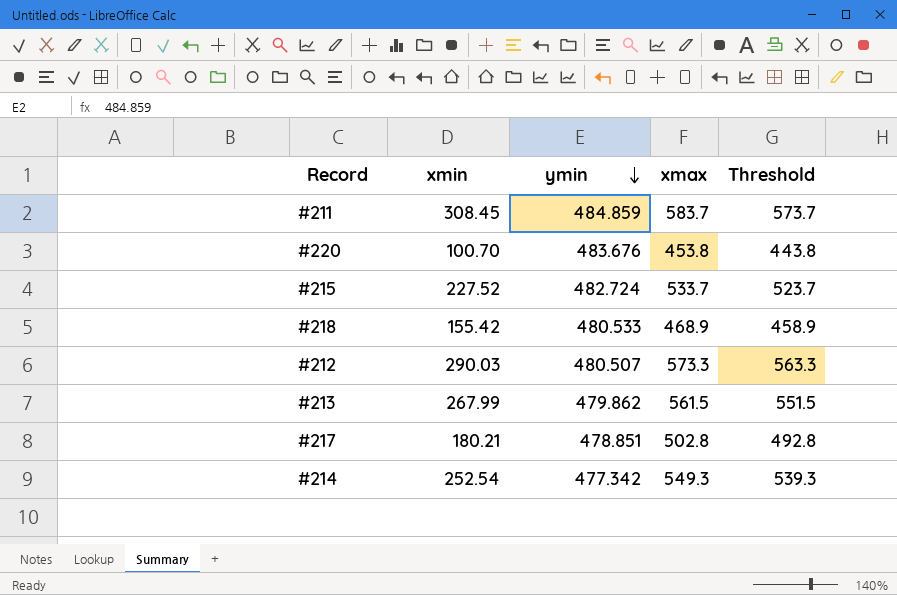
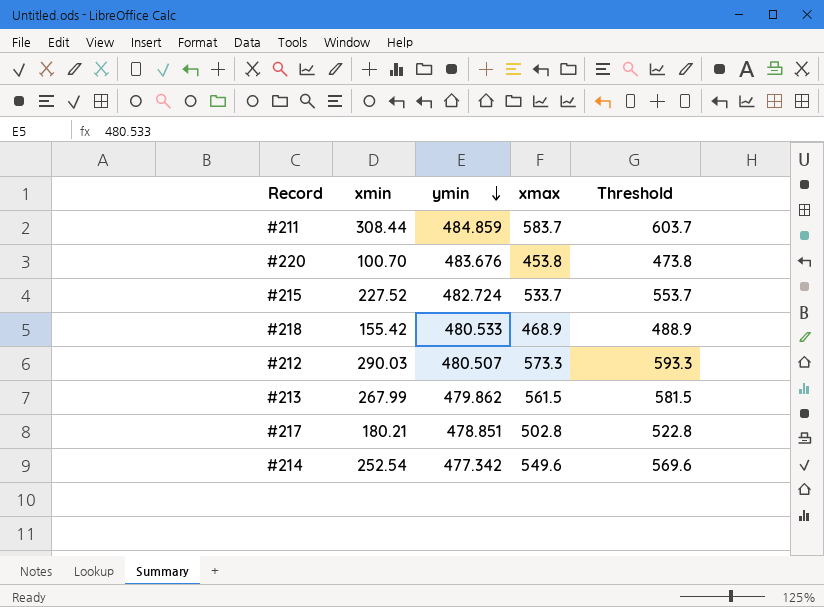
column Threshold | formula: [xmax] - 10 -> [xmax] + 20
#211 | xmin: 308.45 -> 308.44
#214 | xmax: 549.3 -> 549.6

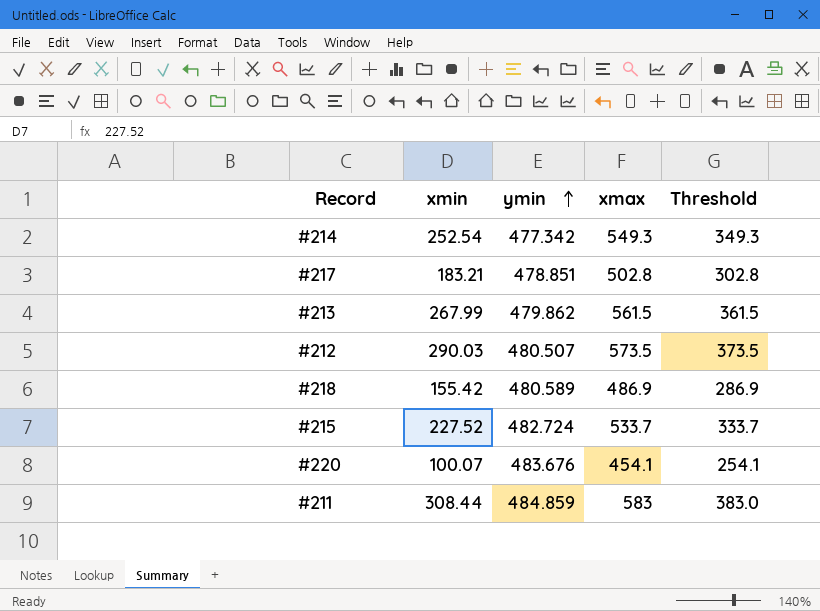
row order: ymin descending -> ymin ascending
column Threshold | formula: [xmax] + 20 -> [xmax] - 200
#214 | xmax: 549.6 -> 549.3
#217 | xmin: 180.21 -> 183.21
#212 | xmax: 573.3 -> 573.5
#218 | ymin: 480.533 -> 480.589
#218 | xmax: 468.9 -> 486.9
#220 | xmin: 100.70 -> 100.07
#220 | xmax: 453.8 -> 454.1
#211 | xmax: 583.7 -> 583

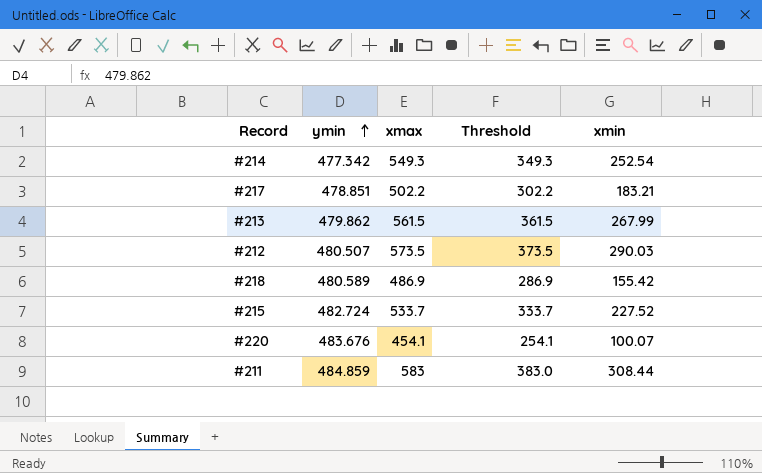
column xmin | position: 2 -> 5
#217 | xmax: 502.8 -> 502.2
#217 | Threshold: 302.8 -> 302.2

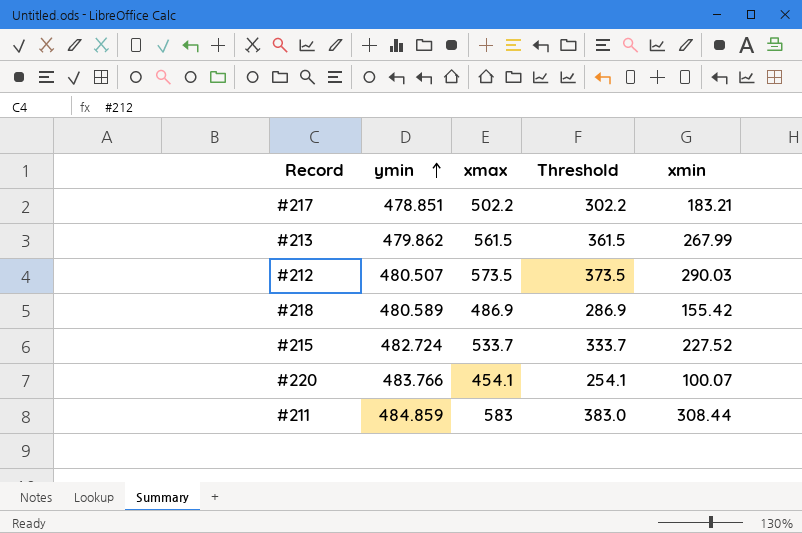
row #214: 477.342 | 549.3 | 349.3 | 252.54 -> none
#220 | ymin: 483.676 -> 483.766

